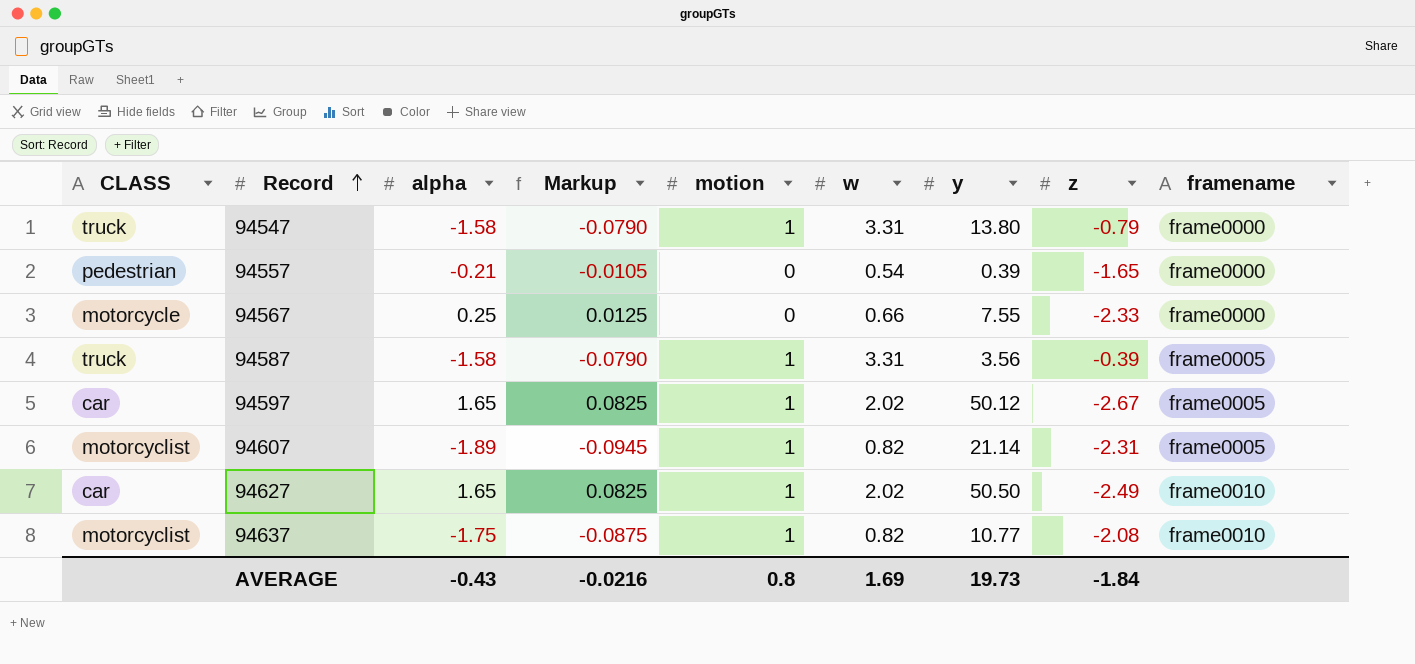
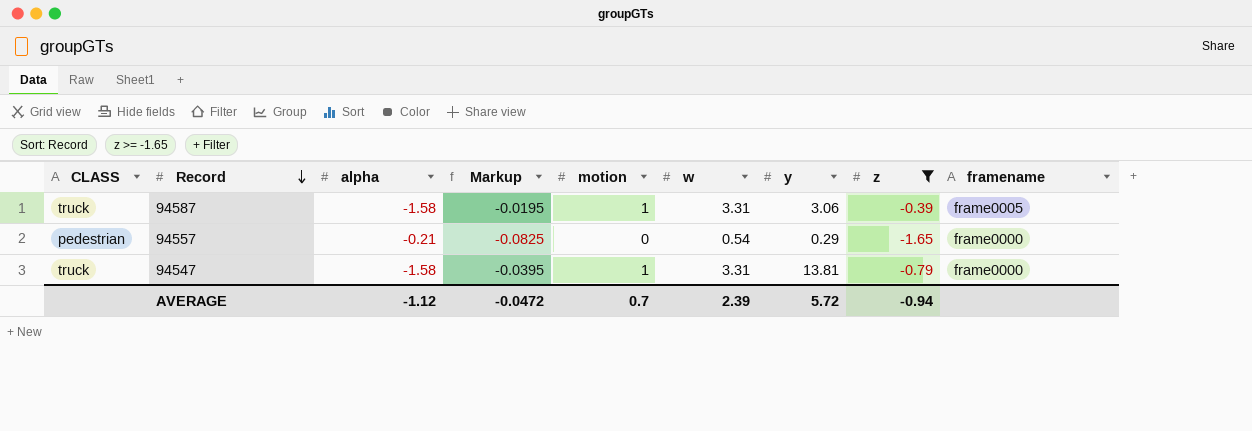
filter: none -> z >= -1.65
row order: Record ascending -> Record descending
column Markup | formula: [alpha] * 0.05 -> [z] * 0.05
94587 | y: 3.56 -> 3.06
94557 | y: 0.39 -> 0.29
94547 | y: 13.80 -> 13.81
AVERAGE | alpha: -0.43 -> -1.12
AVERAGE | Markup: -0.0216 -> -0.0472
AVERAGE | motion: 0.8 -> 0.7
AVERAGE | w: 1.69 -> 2.39
AVERAGE | y: 19.73 -> 5.72
AVERAGE | z: -1.84 -> -0.94

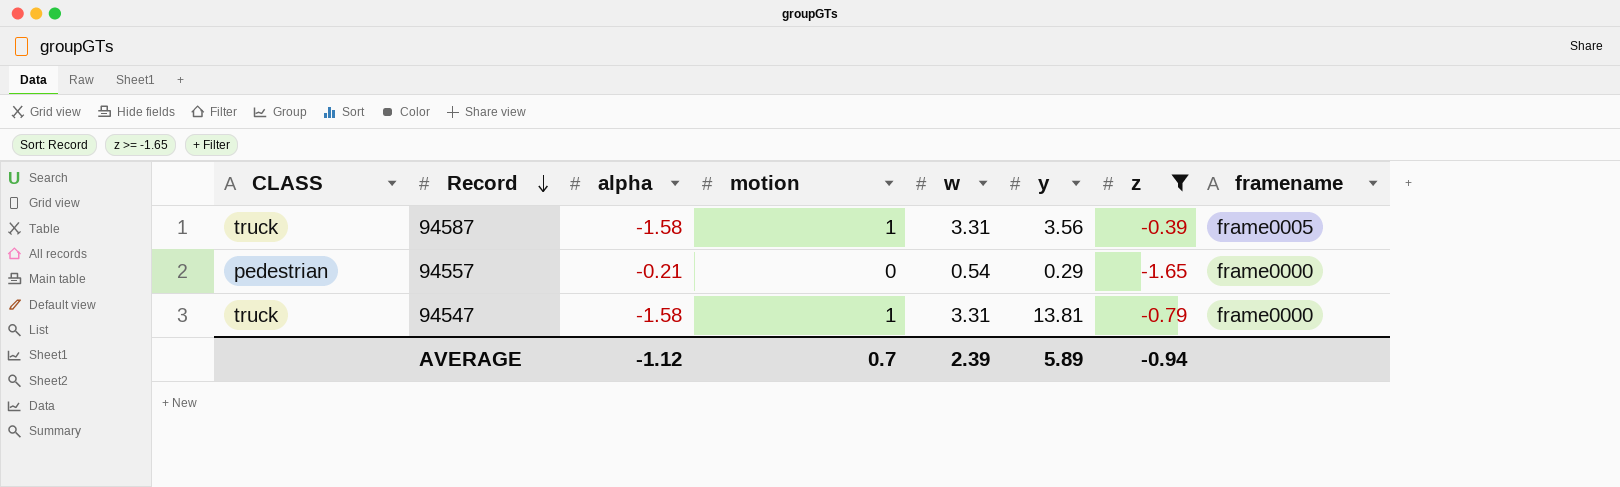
column Markup | formula: [z] * 0.05 -> none
94587 | y: 3.06 -> 3.56
AVERAGE | y: 5.72 -> 5.89

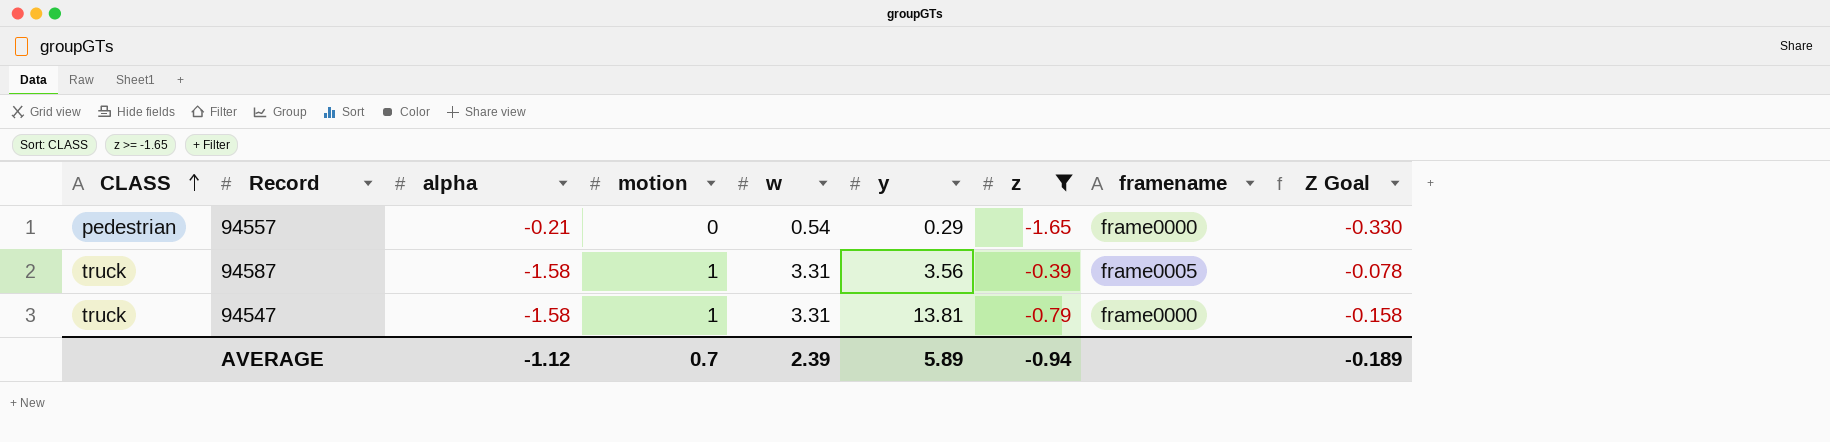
row order: Record descending -> CLASS ascending
column Z Goal | formula: none -> [z] * 0.2

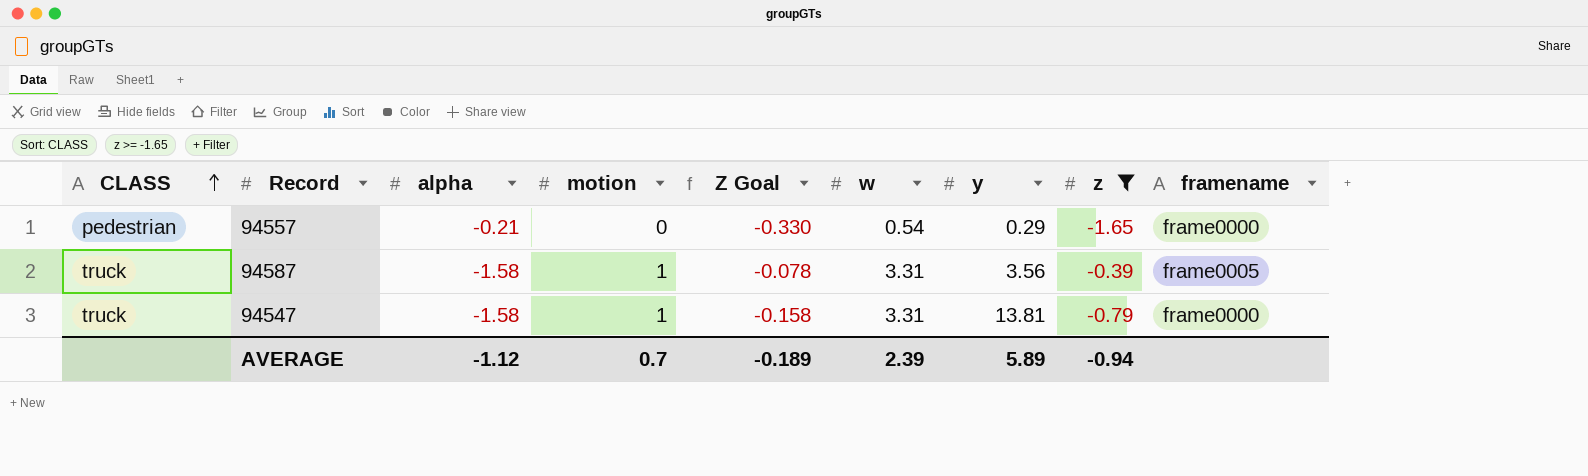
column Z Goal | position: 9 -> 5

